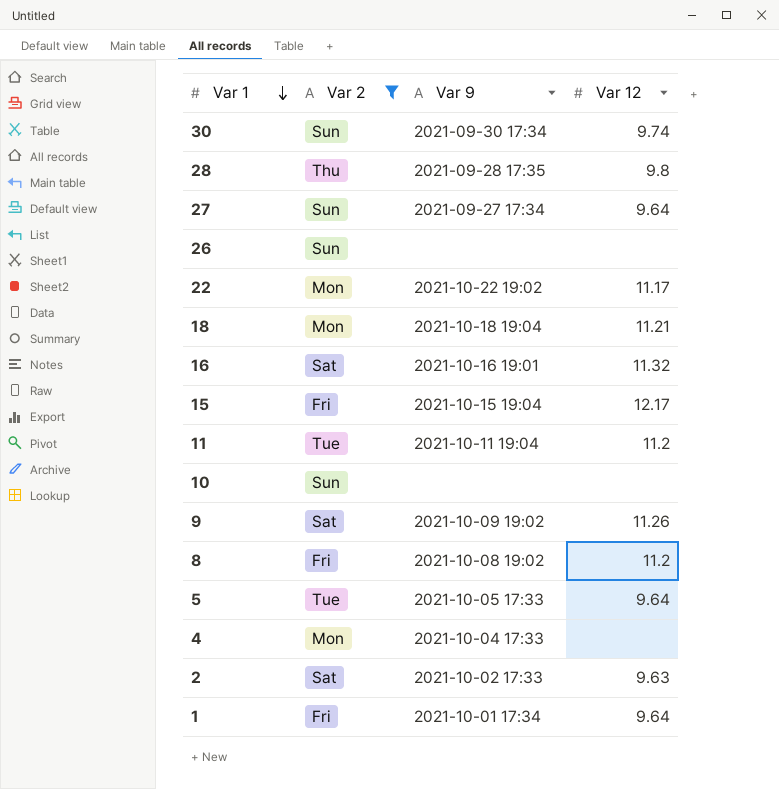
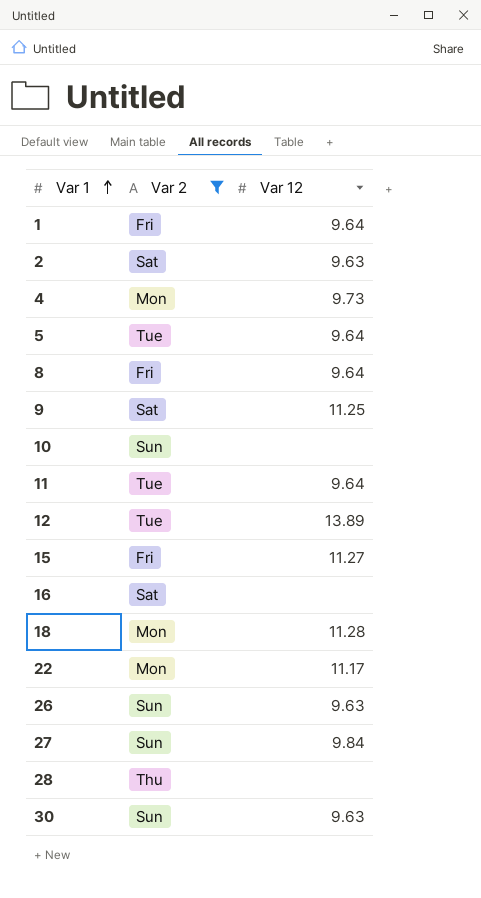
row order: Var 1 descending -> Var 1 ascending
column Var 9 | position: 3 -> none
4 | Var 12: none -> 9.73
8 | Var 12: 11.2 -> 9.64
9 | Var 12: 11.26 -> 11.25
11 | Var 12: 11.2 -> 9.64
row 12: none -> Tue | 13.89
15 | Var 12: 12.17 -> 11.27
16 | Var 12: 11.32 -> none
18 | Var 12: 11.21 -> 11.28
26 | Var 12: none -> 9.63
27 | Var 12: 9.64 -> 9.84
28 | Var 12: 9.8 -> none
30 | Var 12: 9.74 -> 9.63

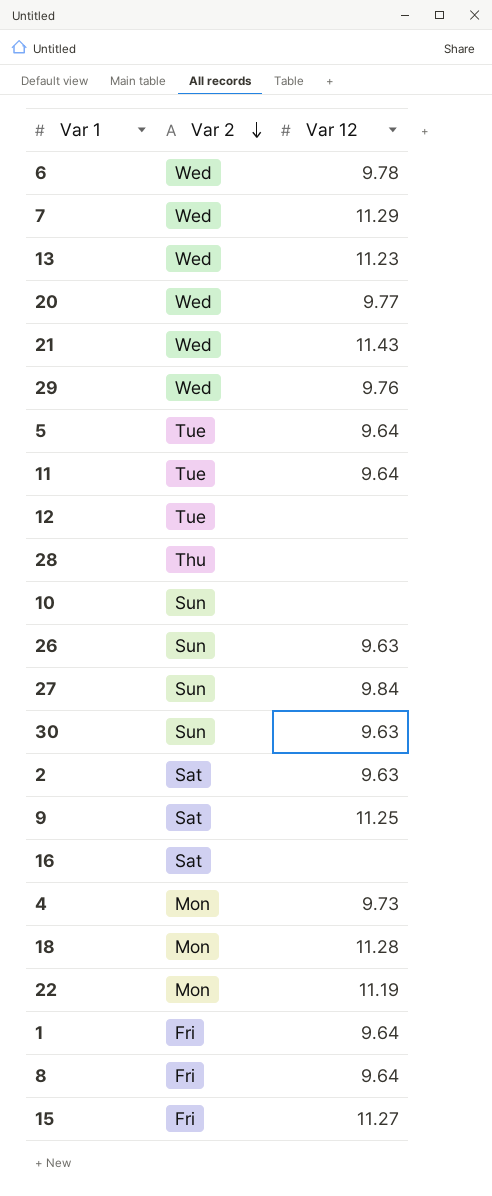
filter: Var 2 != Wed -> none
row order: Var 1 ascending -> Var 2 descending
12 | Var 12: 13.89 -> none
22 | Var 12: 11.17 -> 11.19

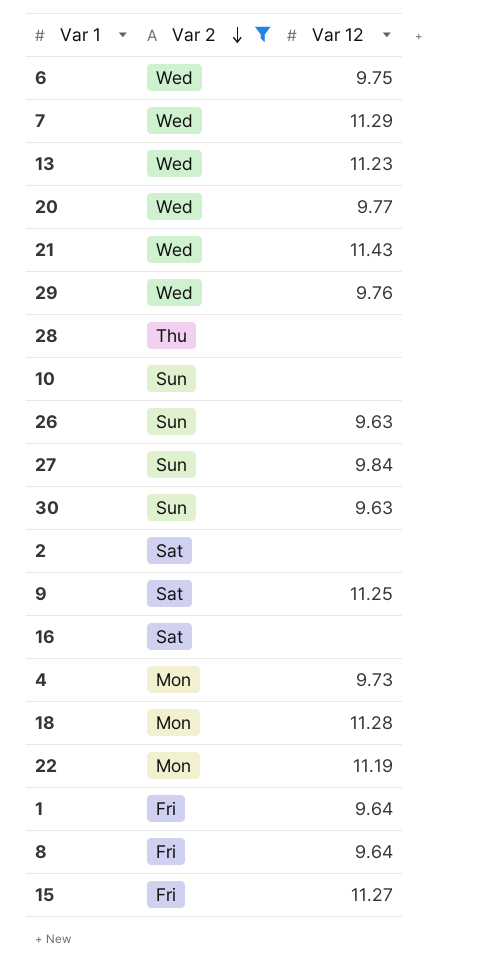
filter: none -> Var 2 != Tue
6 | Var 12: 9.78 -> 9.75
2 | Var 12: 9.63 -> none

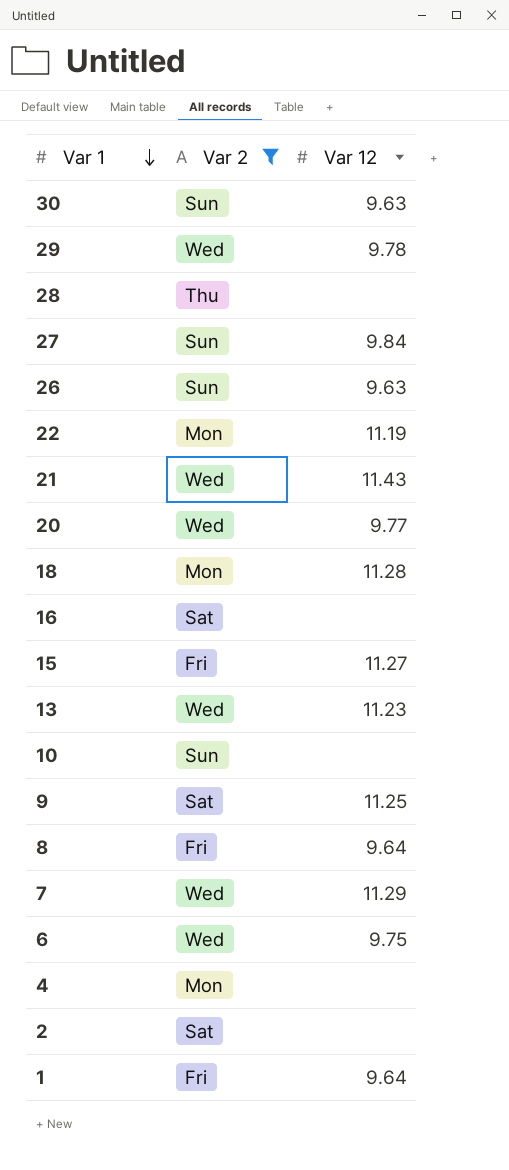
row order: Var 2 descending -> Var 1 descending
29 | Var 12: 9.76 -> 9.78
4 | Var 12: 9.73 -> none

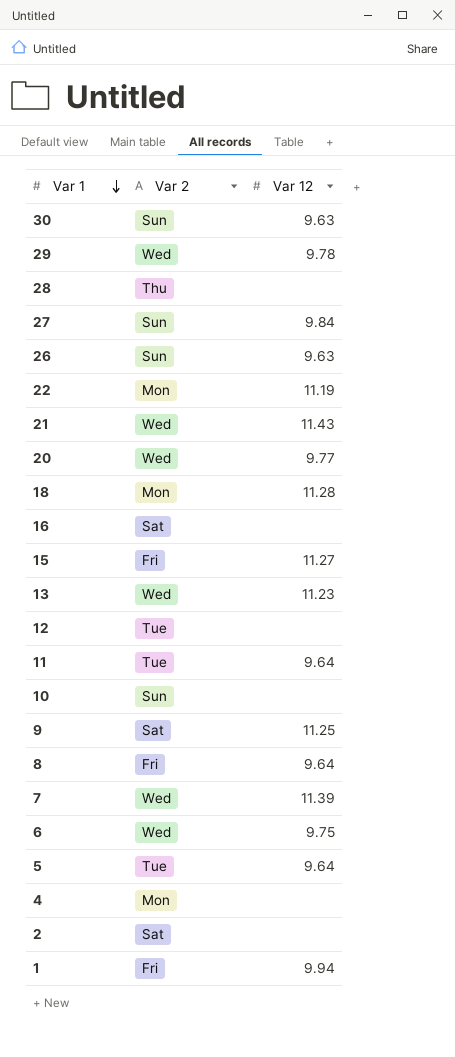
filter: Var 2 != Tue -> none
7 | Var 12: 11.29 -> 11.39
1 | Var 12: 9.64 -> 9.94

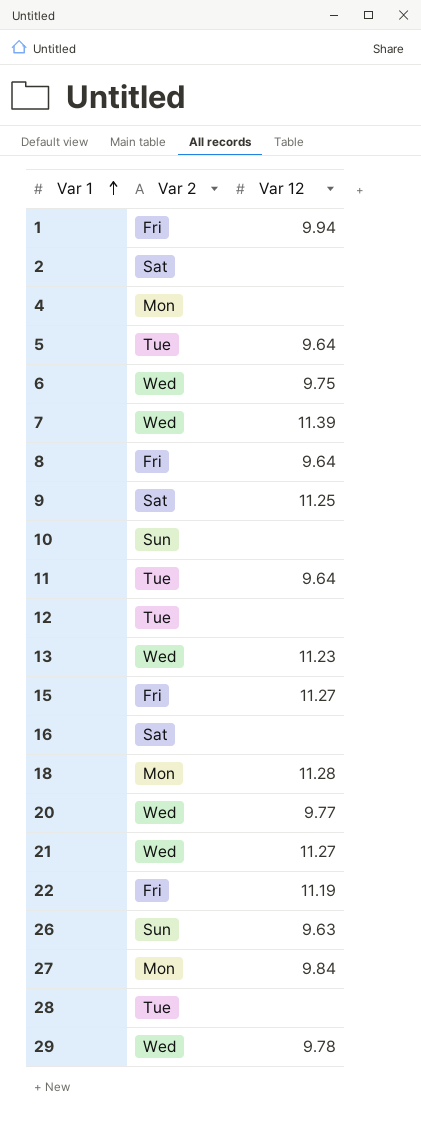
row order: Var 1 descending -> Var 1 ascending
row 30: Sun | 9.63 -> none
21 | Var 12: 11.43 -> 11.27
22 | Var 2: Mon -> Fri
27 | Var 2: Sun -> Mon
28 | Var 2: Thu -> Tue

